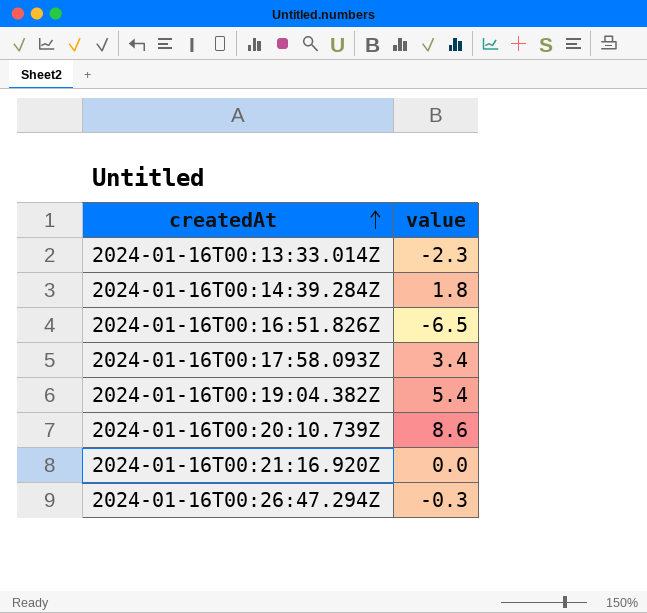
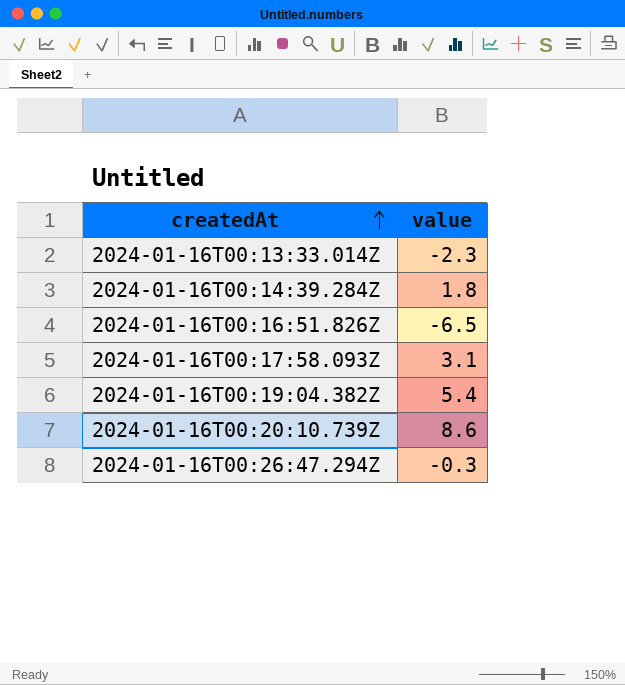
row 2024-01-16T00:21:16.920Z: 0.0 -> none
2024-01-16T00:17:58.093Z | value: 3.4 -> 3.1

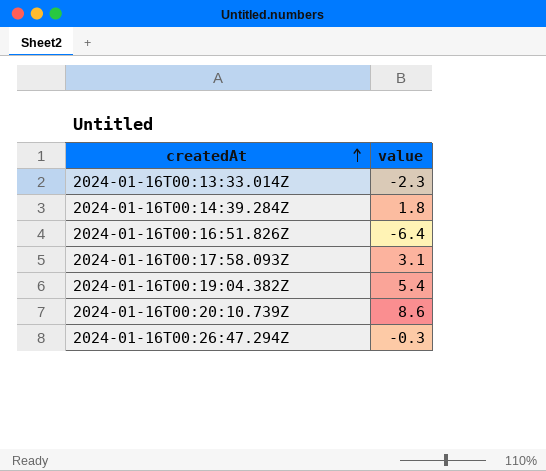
2024-01-16T00:16:51.826Z | value: -6.5 -> -6.4

